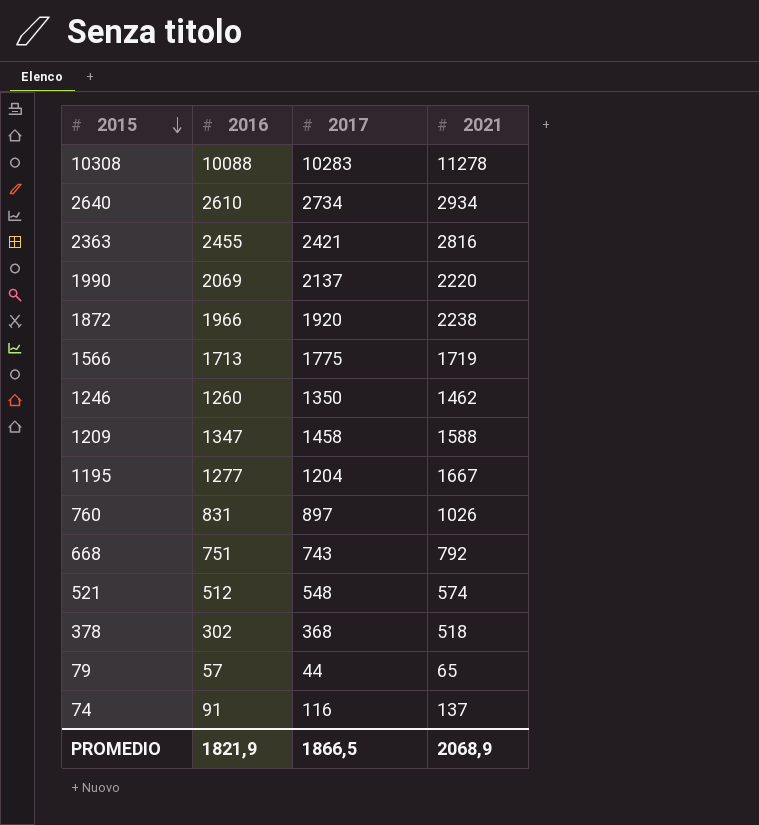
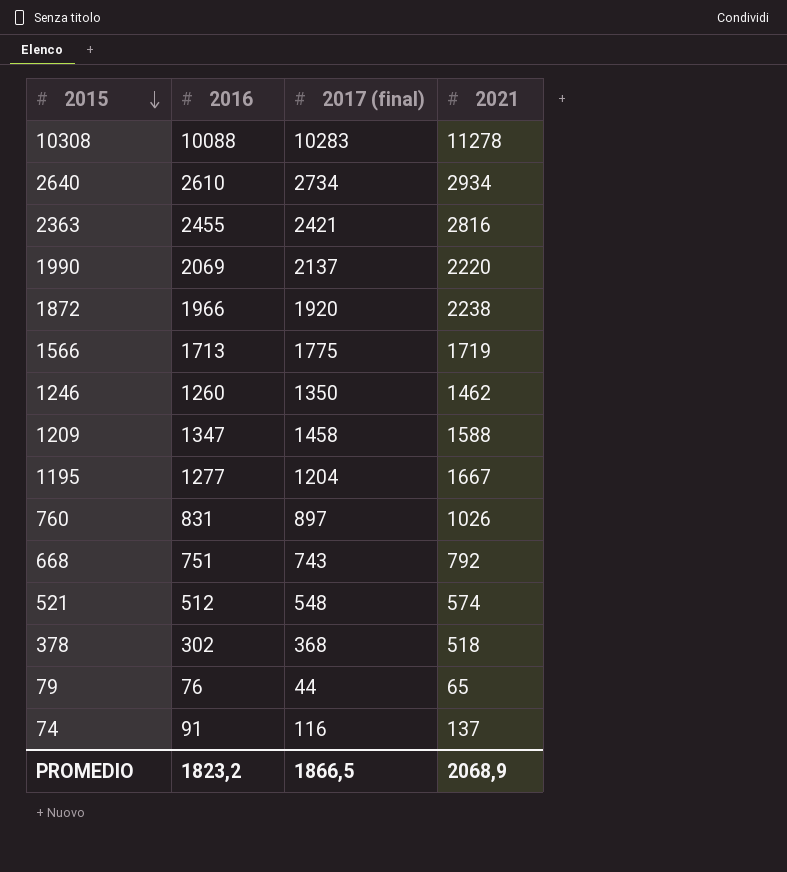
column name: 2017 -> 2017 (final)
79 | 2016: 57 -> 76
PROMEDIO | 2016: 1821,9 -> 1823,2

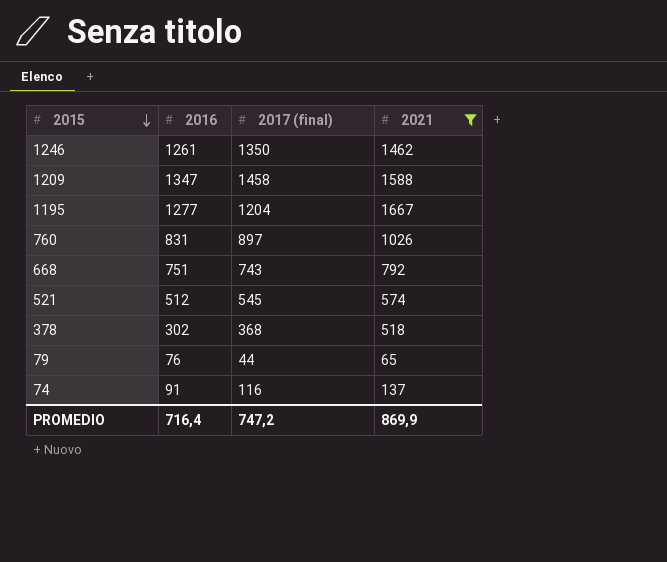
filter: none -> 2021 <= 1667
1246 | 2016: 1260 -> 1261
521 | 2017 (final): 548 -> 545
PROMEDIO | 2016: 1823,2 -> 716,4
PROMEDIO | 2017 (final): 1866,5 -> 747,2
PROMEDIO | 2021: 2068,9 -> 869,9

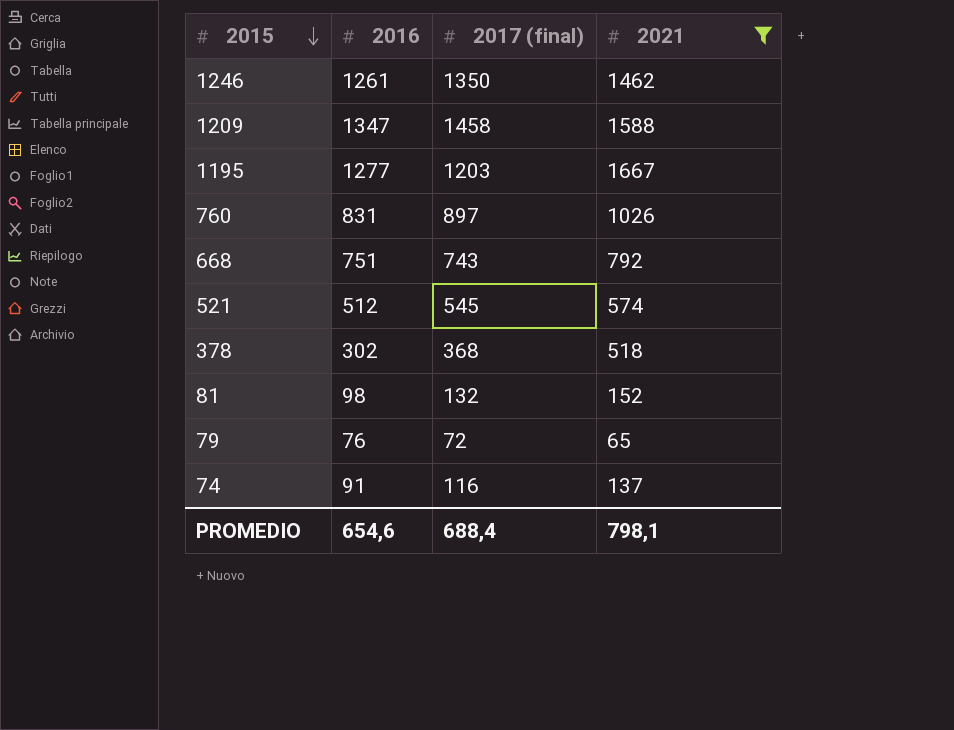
1195 | 2017 (final): 1204 -> 1203
row 81: none -> 98 | 132 | 152
79 | 2017 (final): 44 -> 72
PROMEDIO | 2016: 716,4 -> 654,6
PROMEDIO | 2017 (final): 747,2 -> 688,4
PROMEDIO | 2021: 869,9 -> 798,1

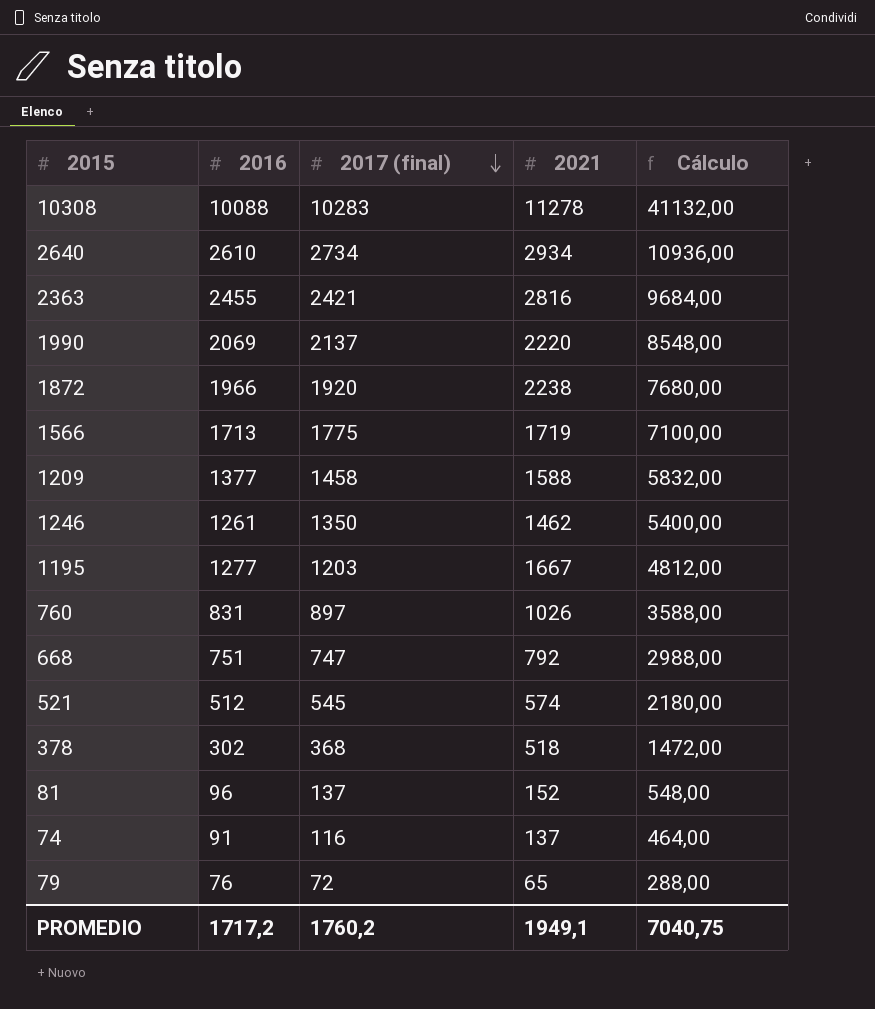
filter: 2021 <= 1667 -> none
row order: 2015 descending -> 2017 (final) descending
column Cálculo | formula: none -> [2017 (final)] * 4
1209 | 2016: 1347 -> 1377
668 | 2017 (final): 743 -> 747
81 | 2016: 98 -> 96
81 | 2017 (final): 132 -> 137
PROMEDIO | 2016: 654,6 -> 1717,2
PROMEDIO | 2017 (final): 688,4 -> 1760,2
PROMEDIO | 2021: 798,1 -> 1949,1

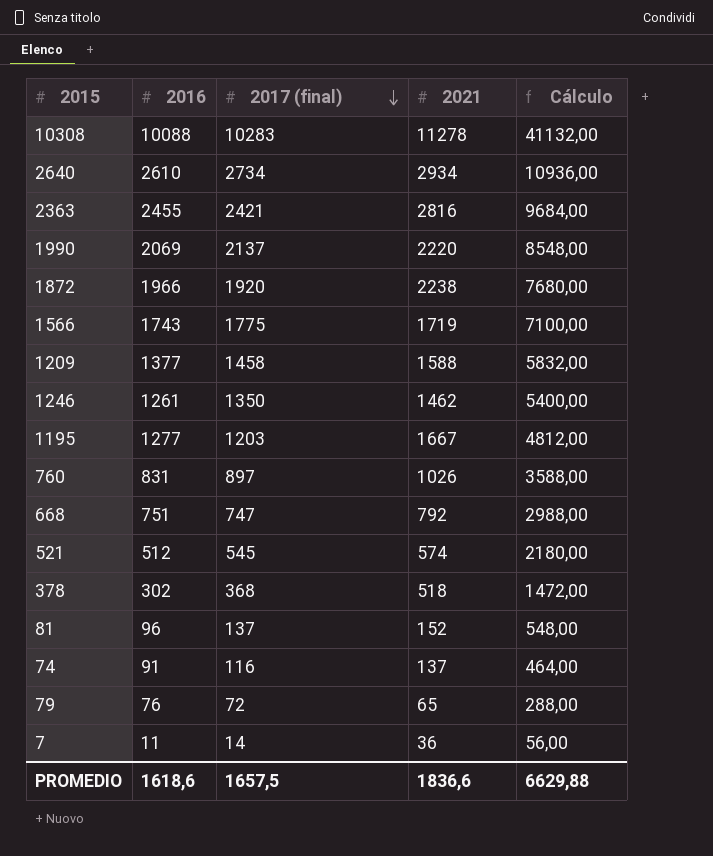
1566 | 2016: 1713 -> 1743
row 7: none -> 11 | 14 | 36 | 56,00
PROMEDIO | 2016: 1717,2 -> 1618,6
PROMEDIO | 2017 (final): 1760,2 -> 1657,5
PROMEDIO | 2021: 1949,1 -> 1836,6
PROMEDIO | Cálculo: 7040,75 -> 6629,88

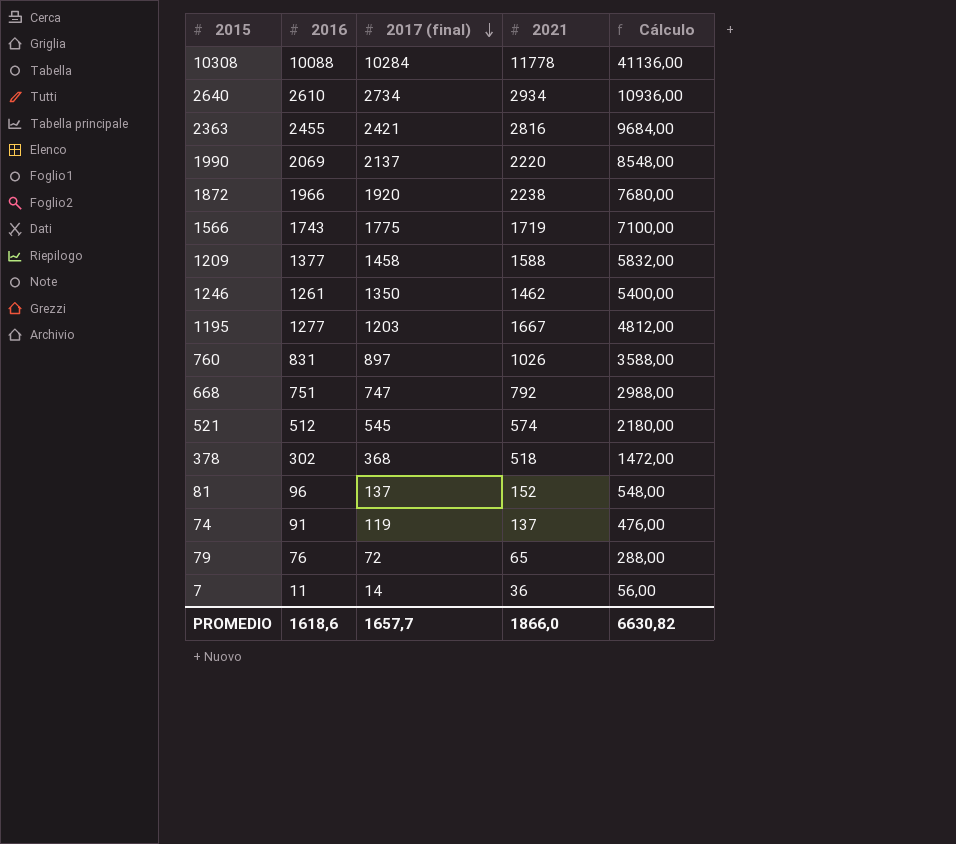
10308 | 2017 (final): 10283 -> 10284
10308 | 2021: 11278 -> 11778
10308 | Cálculo: 41132,00 -> 41136,00
74 | 2017 (final): 116 -> 119
74 | Cálculo: 464,00 -> 476,00
PROMEDIO | 2017 (final): 1657,5 -> 1657,7
PROMEDIO | 2021: 1836,6 -> 1866,0
PROMEDIO | Cálculo: 6629,88 -> 6630,82

